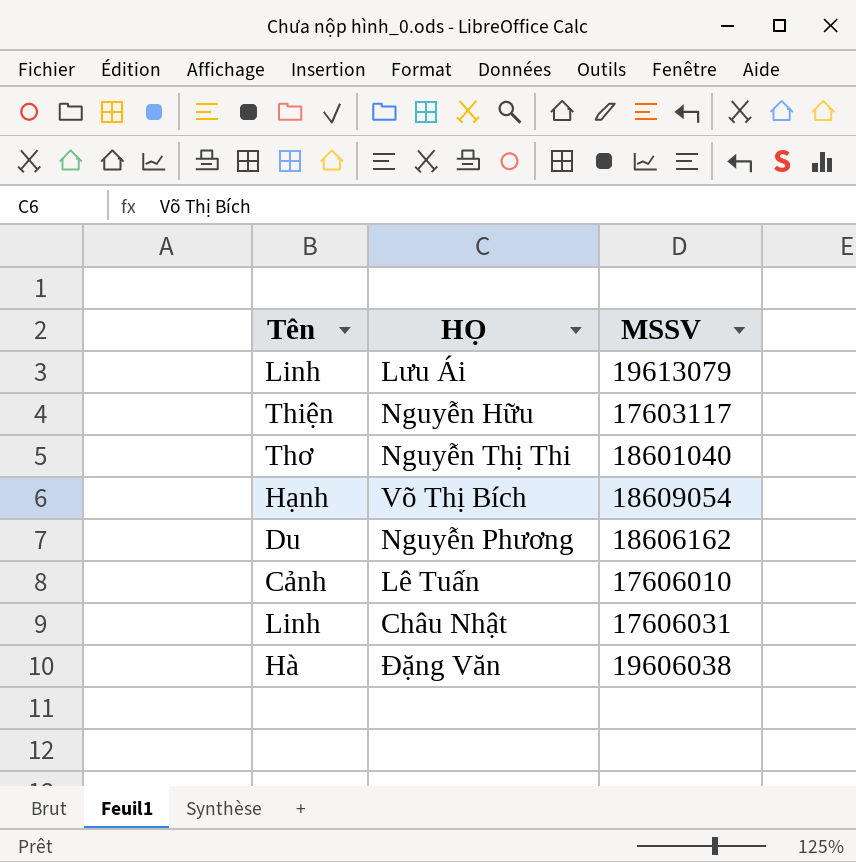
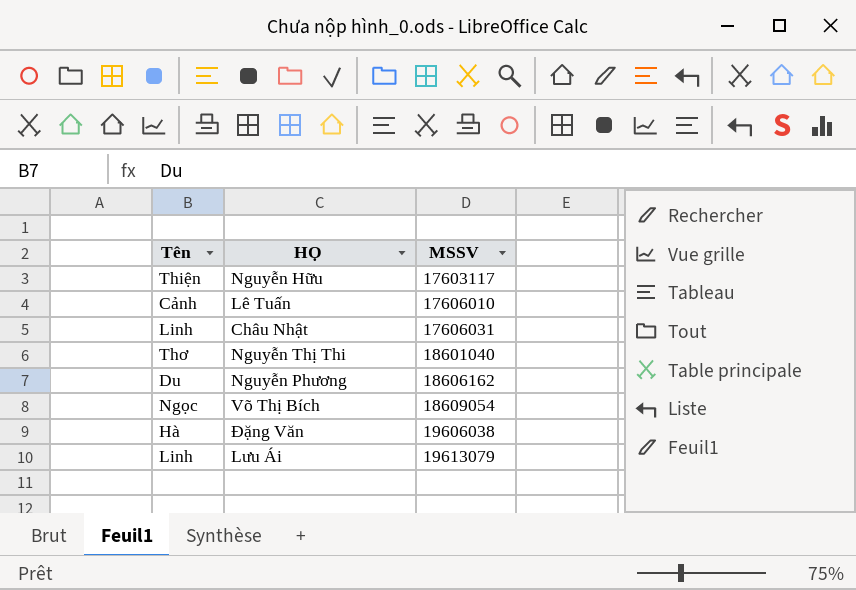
row order: none -> MSSV ascending
Võ Thị Bích | Tên: Hạnh -> Ngọc

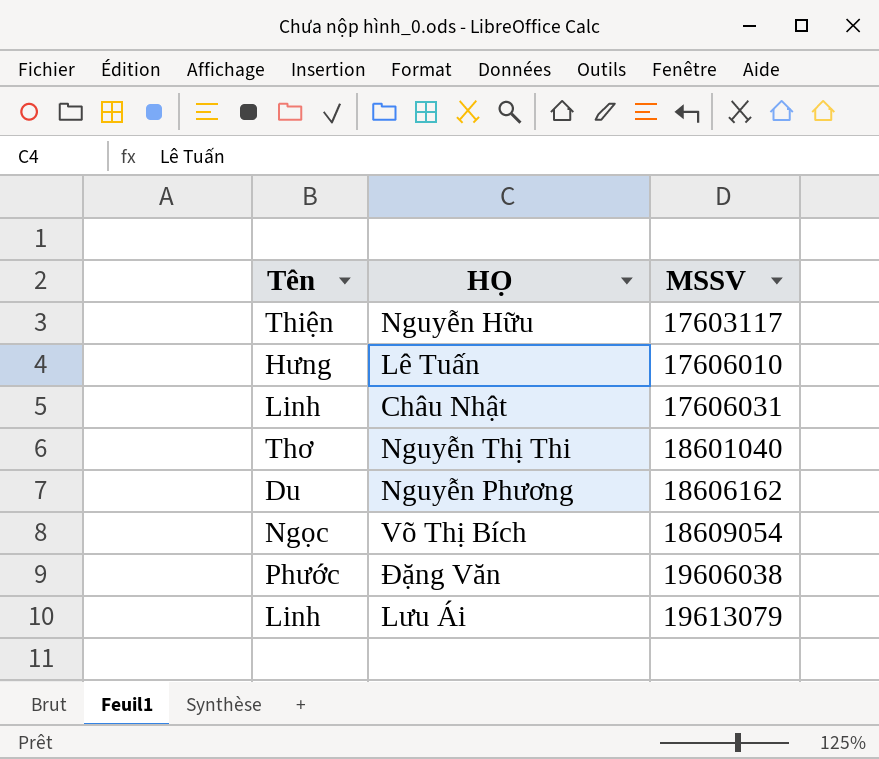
Lê Tuấn | Tên: Cảnh -> Hưng
Đặng Văn | Tên: Hà -> Phước

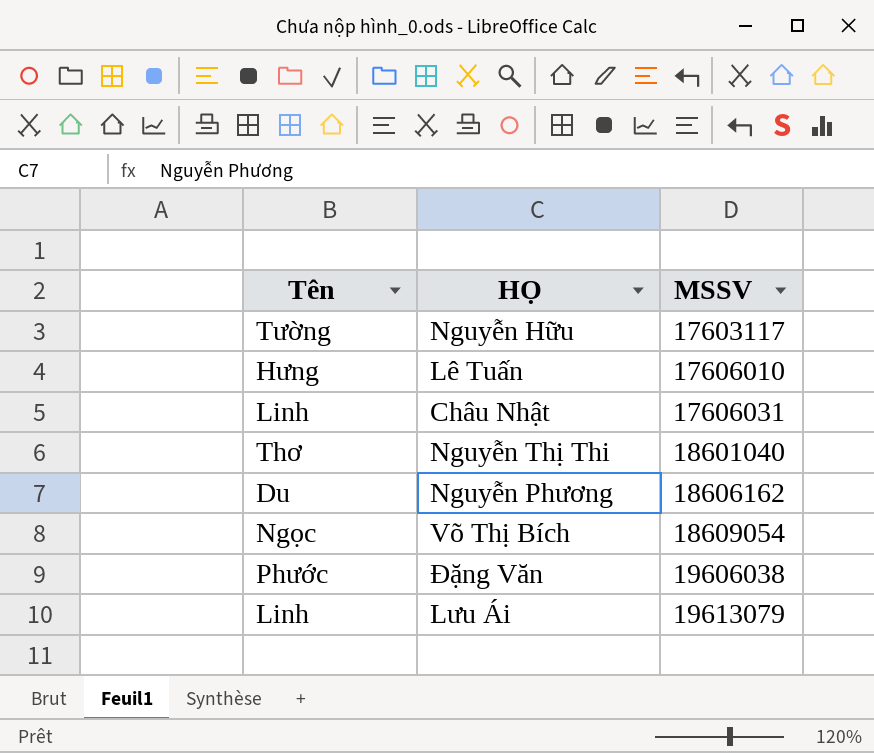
Nguyễn Hữu | Tên: Thiện -> Tường

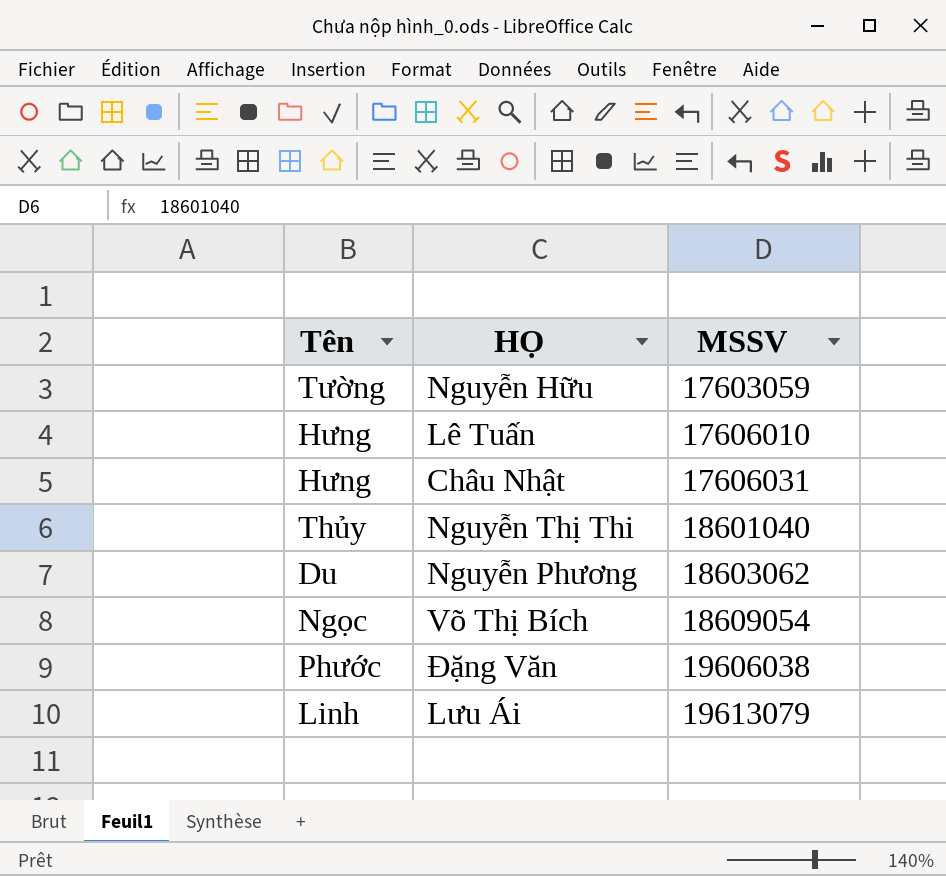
Nguyễn Hữu | MSSV: 17603117 -> 17603059
Châu Nhật | Tên: Linh -> Hưng
Nguyễn Thị Thi | Tên: Thơ -> Thủy
Nguyễn Phương | MSSV: 18606162 -> 18603062

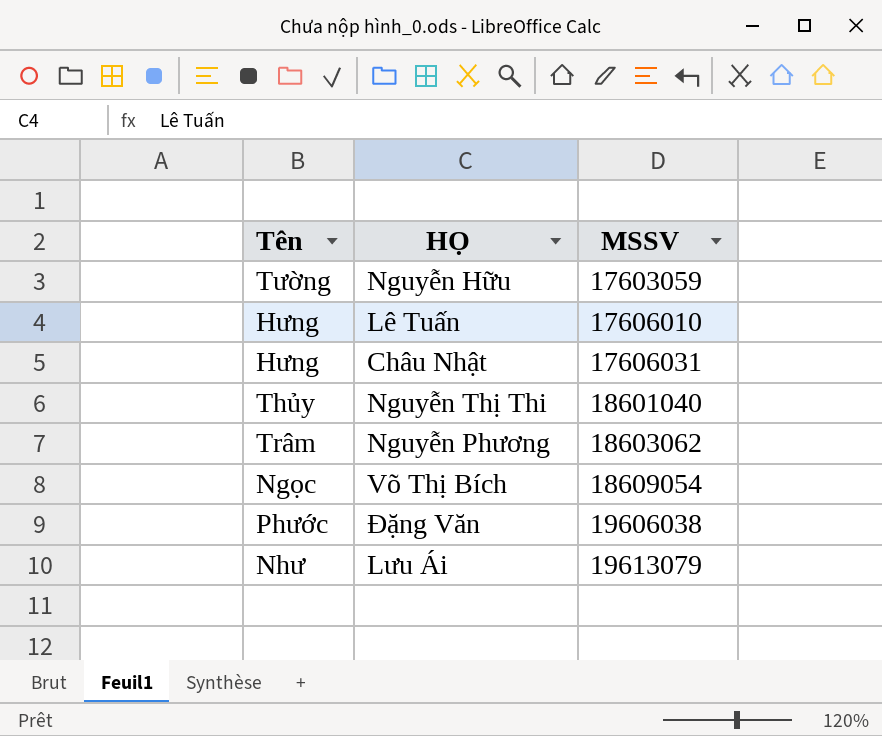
Nguyễn Phương | Tên: Du -> Trâm
Lưu Ái | Tên: Linh -> Như

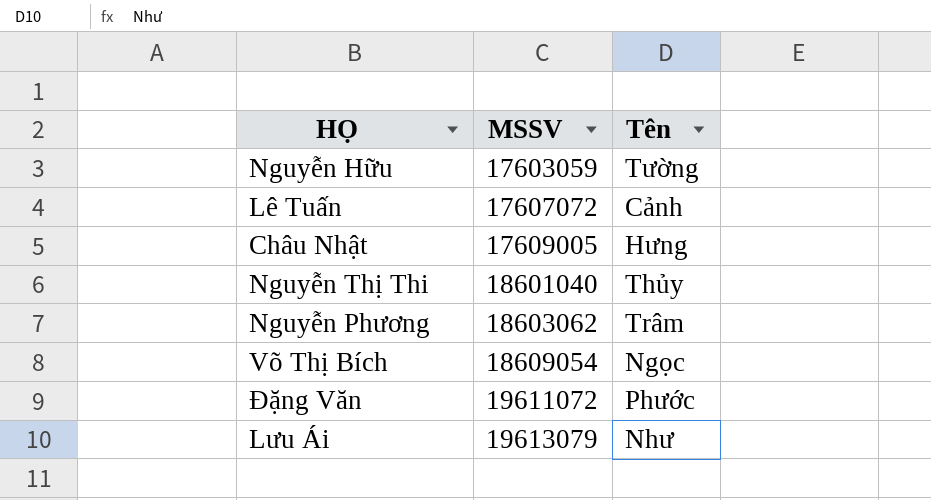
column Tên | position: 1 -> 3
Lê Tuấn | MSSV: 17606010 -> 17607072
Lê Tuấn | Tên: Hưng -> Cảnh
Châu Nhật | MSSV: 17606031 -> 17609005
Đặng Văn | MSSV: 19606038 -> 19611072

